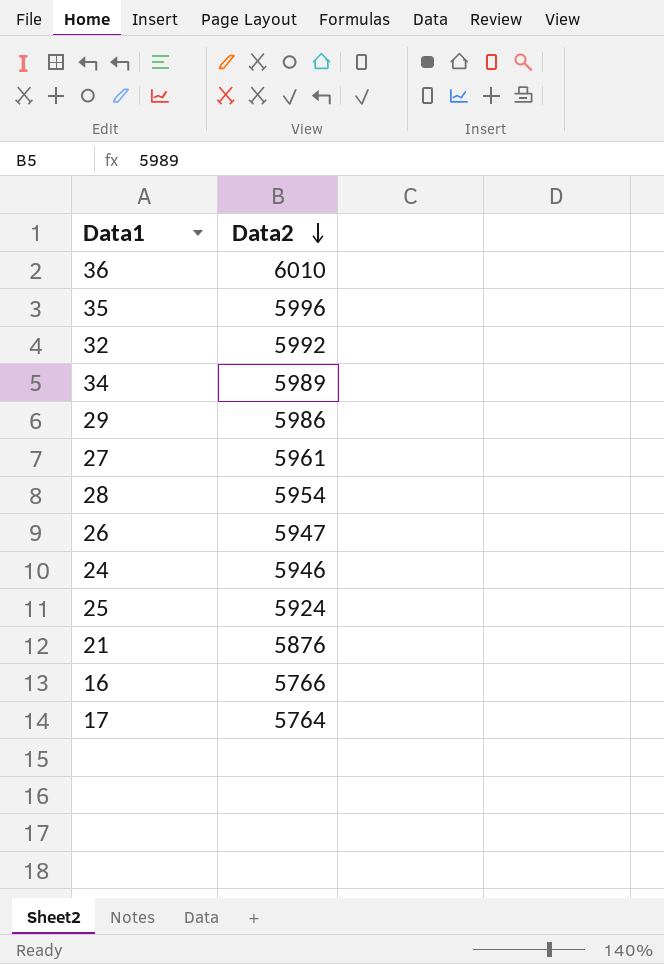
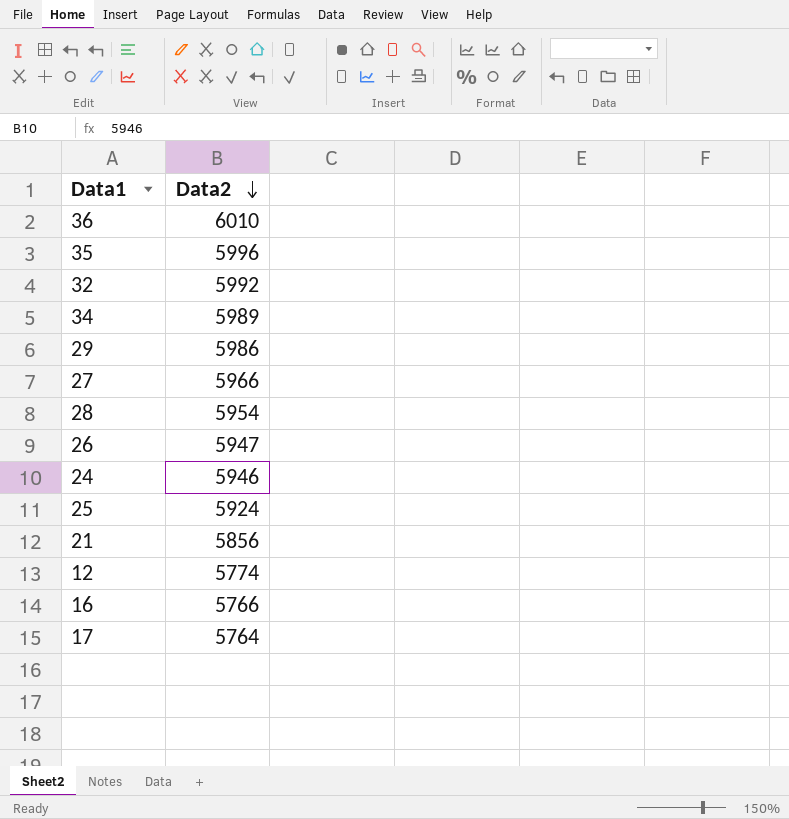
27 | Data2: 5961 -> 5966
21 | Data2: 5876 -> 5856
row 12: none -> 5774

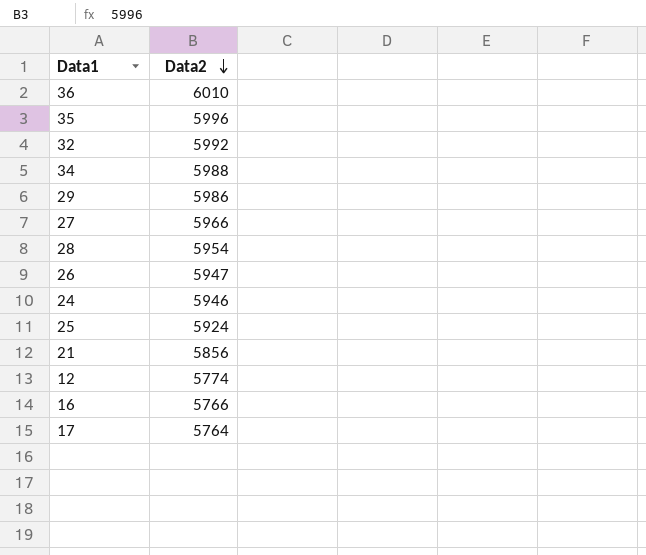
34 | Data2: 5989 -> 5988

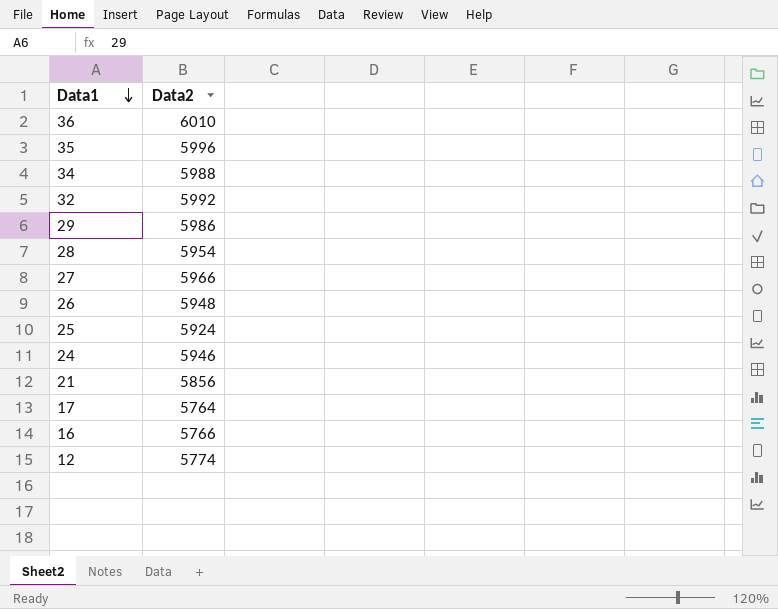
row order: Data2 descending -> Data1 descending
26 | Data2: 5947 -> 5948

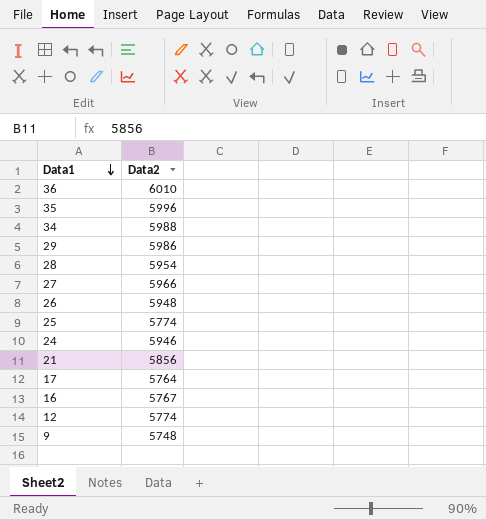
row 32: 5992 -> none
25 | Data2: 5924 -> 5774
16 | Data2: 5766 -> 5767
row 9: none -> 5748

